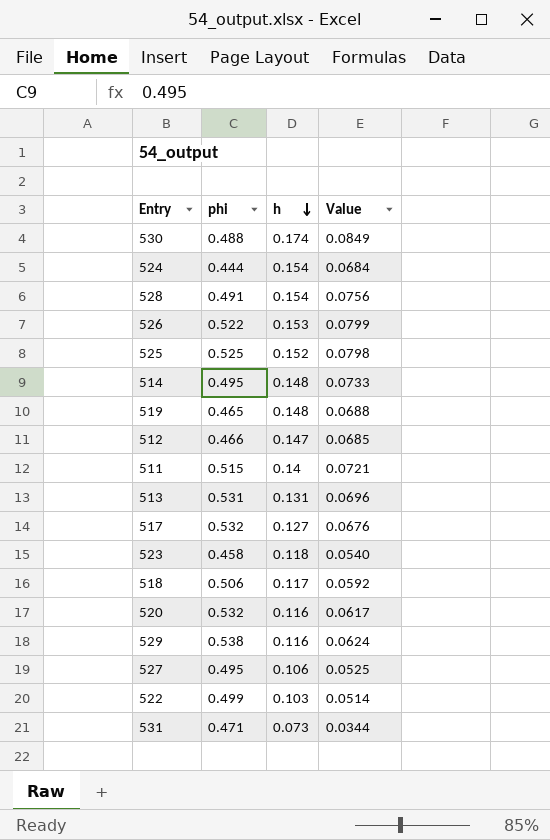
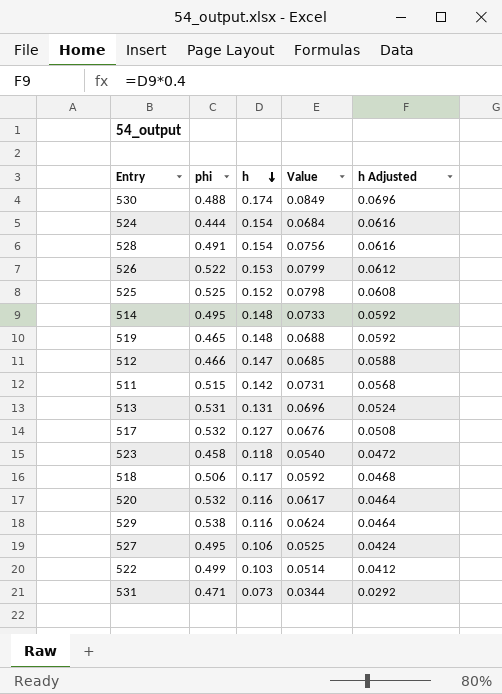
column h Adjusted | formula: none -> [h] * 0.4
511 | h: 0.14 -> 0.142
511 | Value: 0.0721 -> 0.0731

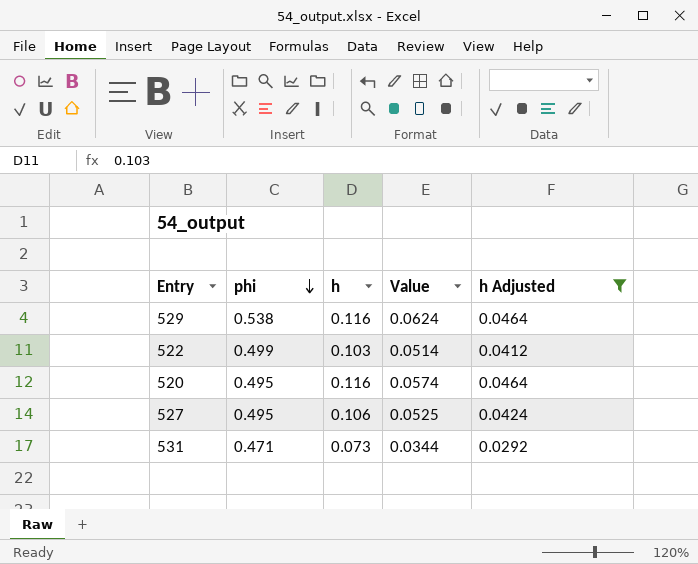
filter: none -> h Adjusted <= 0.0464
row order: h descending -> phi descending
520 | phi: 0.532 -> 0.495
520 | Value: 0.0617 -> 0.0574

